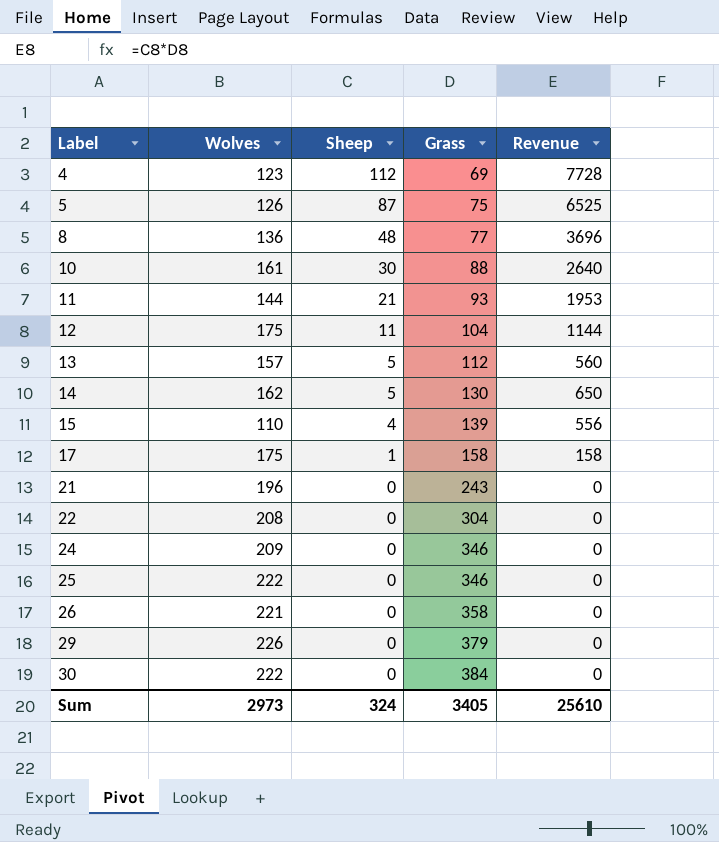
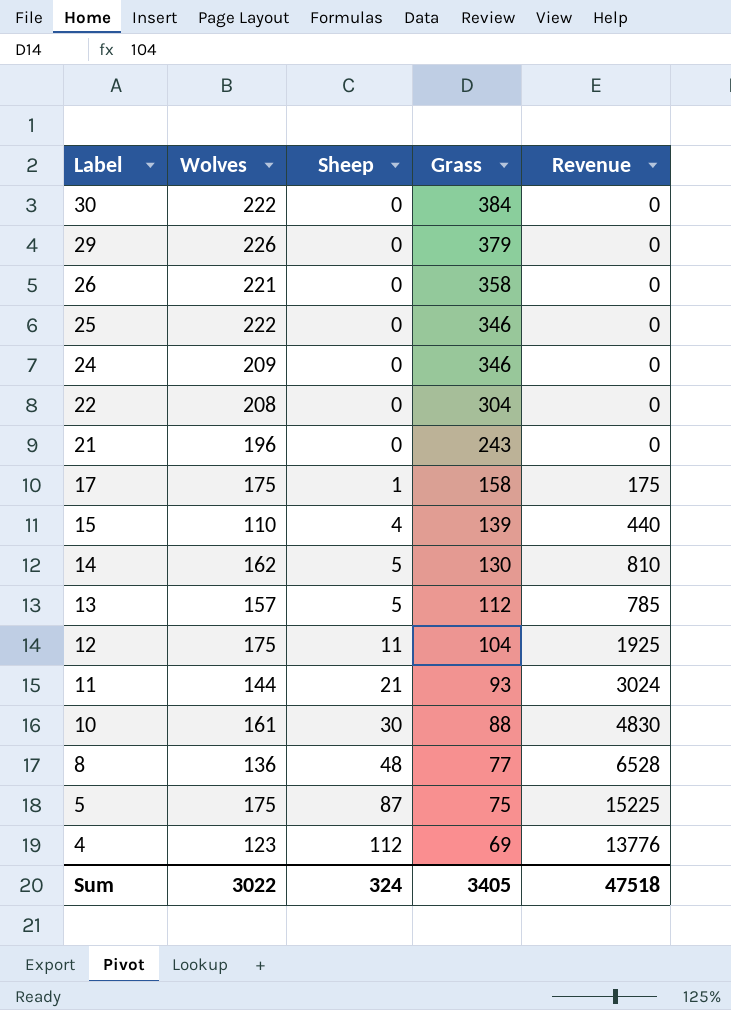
row order: Label ascending -> Label descending
column Revenue | formula: [Sheep] * [Grass] -> [Wolves] * [Sheep]
5 | Wolves: 126 -> 175
Sum | Wolves: 2973 -> 3022
Sum | Revenue: 25610 -> 47518

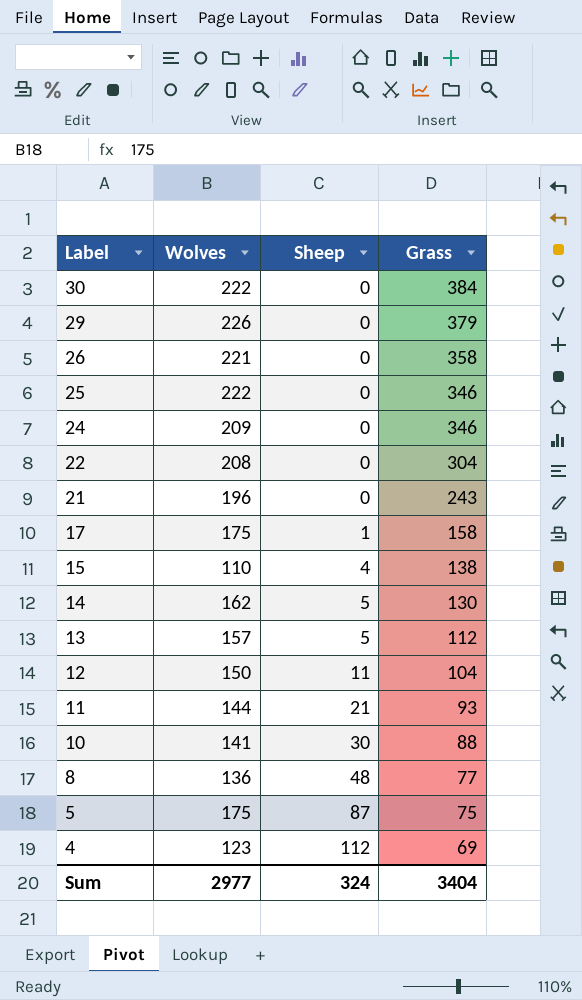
column Revenue | formula: [Wolves] * [Sheep] -> none
15 | Grass: 139 -> 138
12 | Wolves: 175 -> 150
10 | Wolves: 161 -> 141
Sum | Wolves: 3022 -> 2977
Sum | Grass: 3405 -> 3404

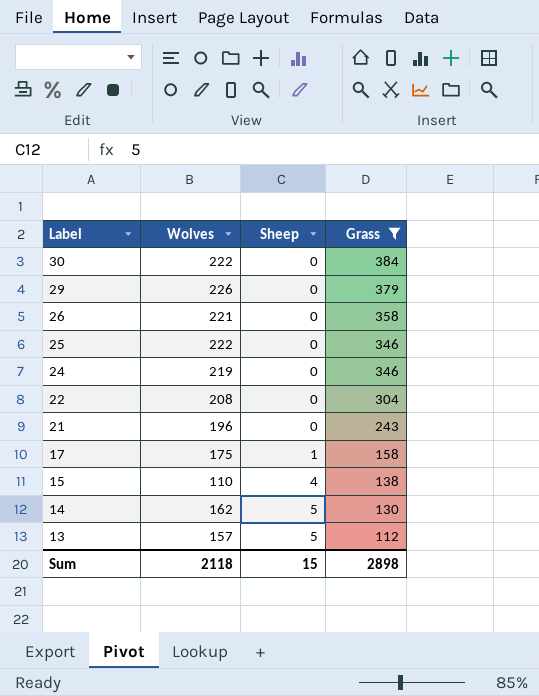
filter: none -> Grass >= 112
24 | Wolves: 209 -> 219
Sum | Wolves: 2977 -> 2118
Sum | Sheep: 324 -> 15
Sum | Grass: 3404 -> 2898

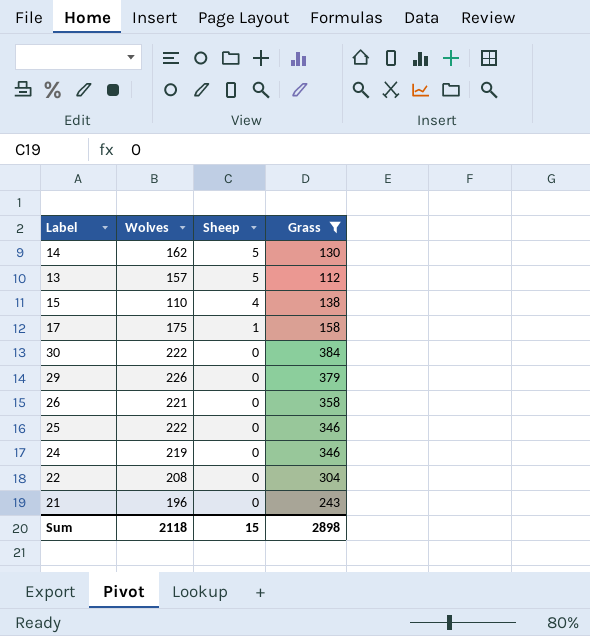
row order: Label descending -> Sheep descending

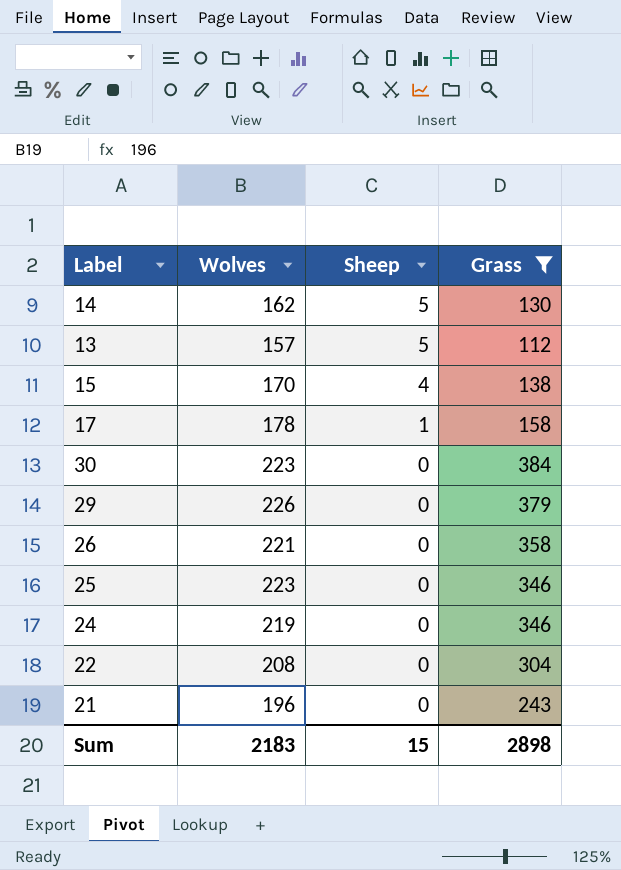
15 | Wolves: 110 -> 170
17 | Wolves: 175 -> 178
30 | Wolves: 222 -> 223
25 | Wolves: 222 -> 223
Sum | Wolves: 2118 -> 2183

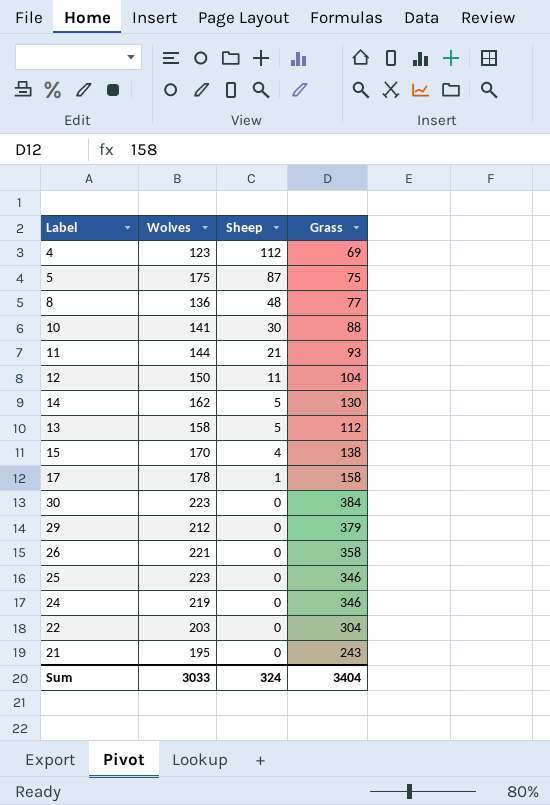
filter: Grass >= 112 -> none
13 | Wolves: 157 -> 158
29 | Wolves: 226 -> 212
22 | Wolves: 208 -> 203
21 | Wolves: 196 -> 195
Sum | Wolves: 2183 -> 3033
Sum | Sheep: 15 -> 324
Sum | Grass: 2898 -> 3404

